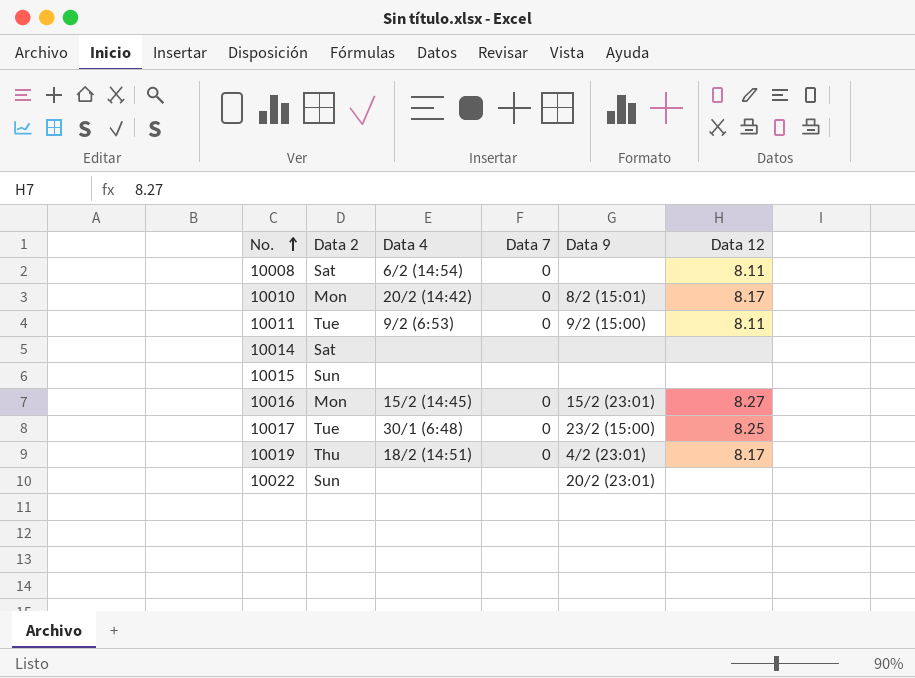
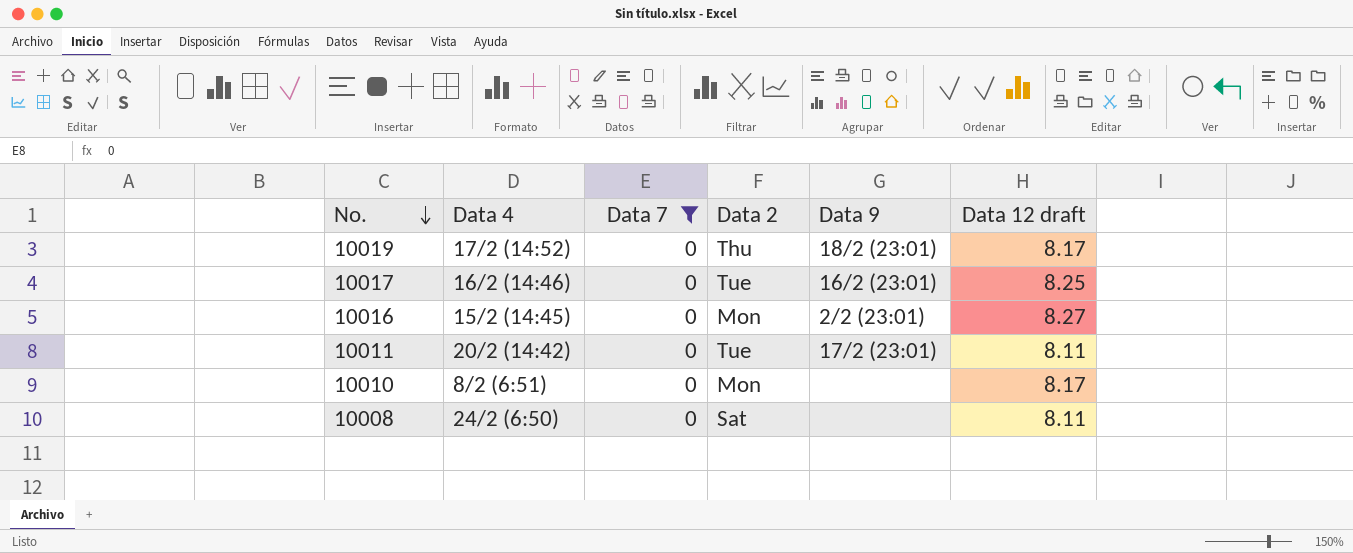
filter: none -> Data 7 = 0
row order: No. ascending -> No. descending
column Data 2 | position: 2 -> 4
column name: Data 12 -> Data 12 draft
10019 | Data 4: 18/2 (14:51) -> 17/2 (14:52)
10019 | Data 9: 4/2 (23:01) -> 18/2 (23:01)
10017 | Data 4: 30/1 (6:48) -> 16/2 (14:46)
10017 | Data 9: 23/2 (15:00) -> 16/2 (23:01)
10016 | Data 9: 15/2 (23:01) -> 2/2 (23:01)
10011 | Data 4: 9/2 (6:53) -> 20/2 (14:42)
10011 | Data 9: 9/2 (15:00) -> 17/2 (23:01)
10010 | Data 4: 20/2 (14:42) -> 8/2 (6:51)
10010 | Data 9: 8/2 (15:01) -> none
10008 | Data 4: 6/2 (14:54) -> 24/2 (6:50)

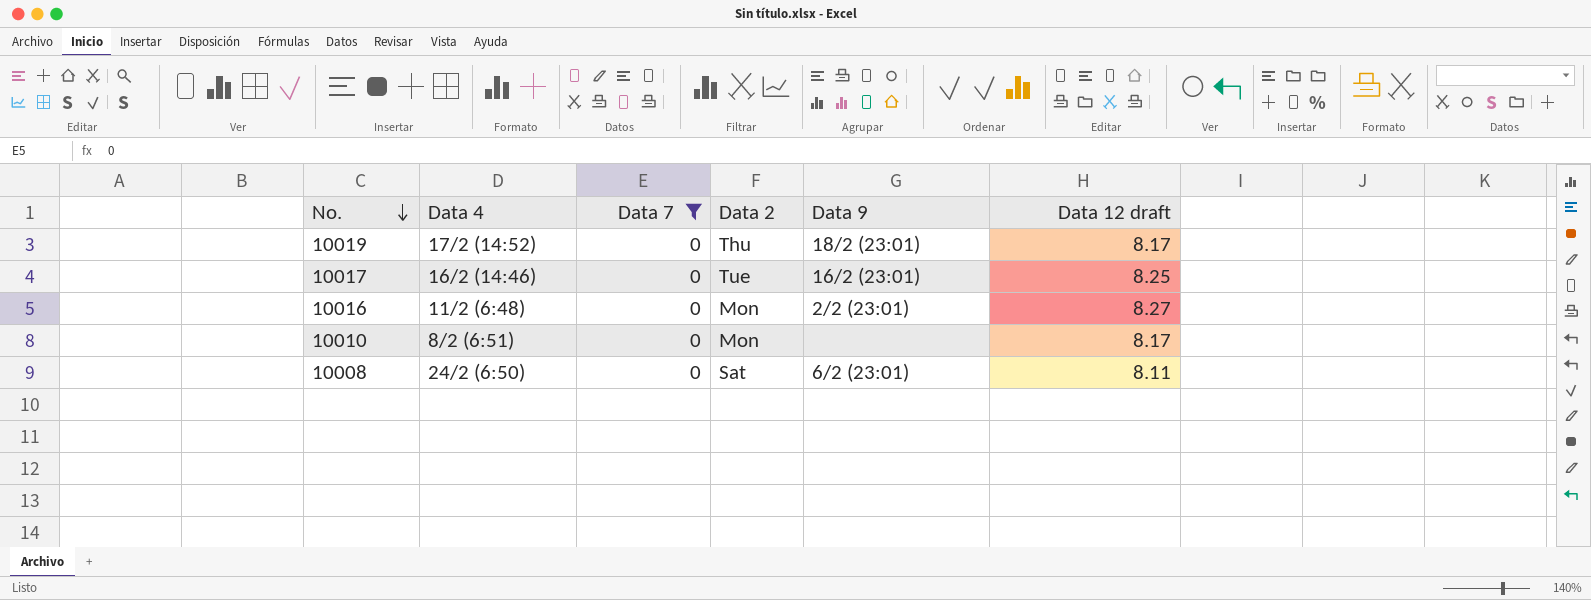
row 10011: 20/2 (14:42) | 0 | Tue | 17/2 (23:01) | 8.11 -> none
10016 | Data 4: 15/2 (14:45) -> 11/2 (6:48)
10008 | Data 9: none -> 6/2 (23:01)

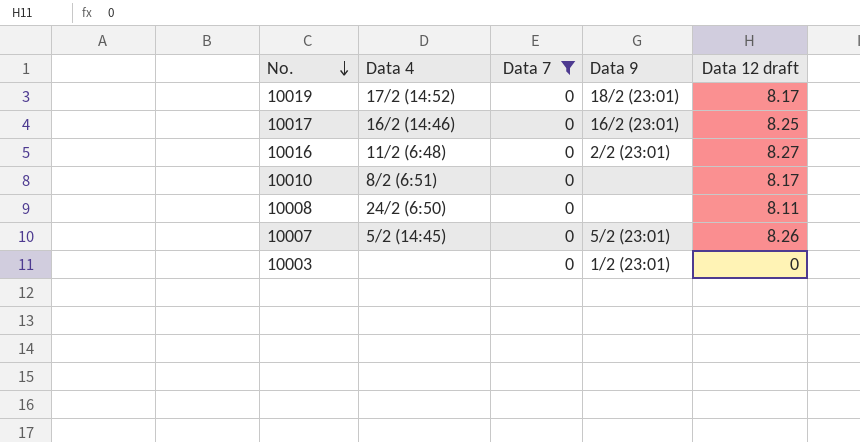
column Data 2 | position: 4 -> none
10008 | Data 9: 6/2 (23:01) -> none
row 10007: none -> 5/2 (14:45) | 0 | 5/2 (23:01) | 8.26
row 10003: none -> none | 0 | 1/2 (23:01) | 0

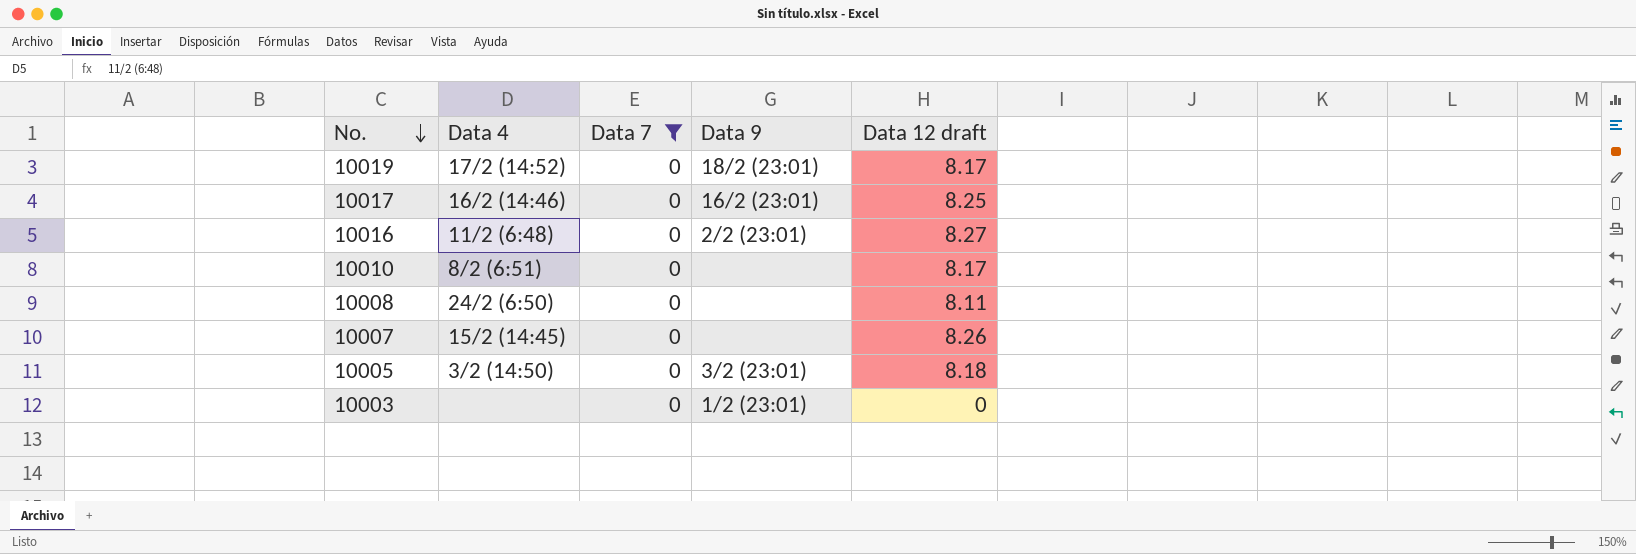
10007 | Data 4: 5/2 (14:45) -> 15/2 (14:45)
10007 | Data 9: 5/2 (23:01) -> none
row 10005: none -> 3/2 (14:50) | 0 | 3/2 (23:01) | 8.18

